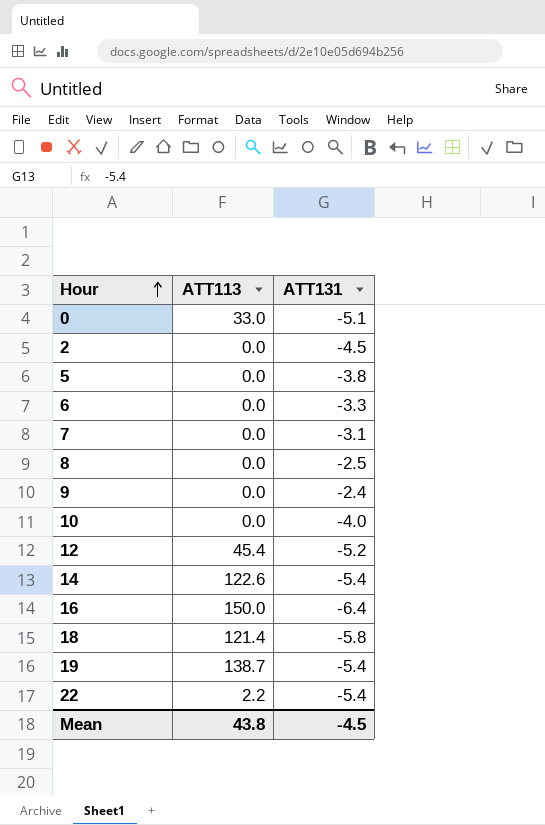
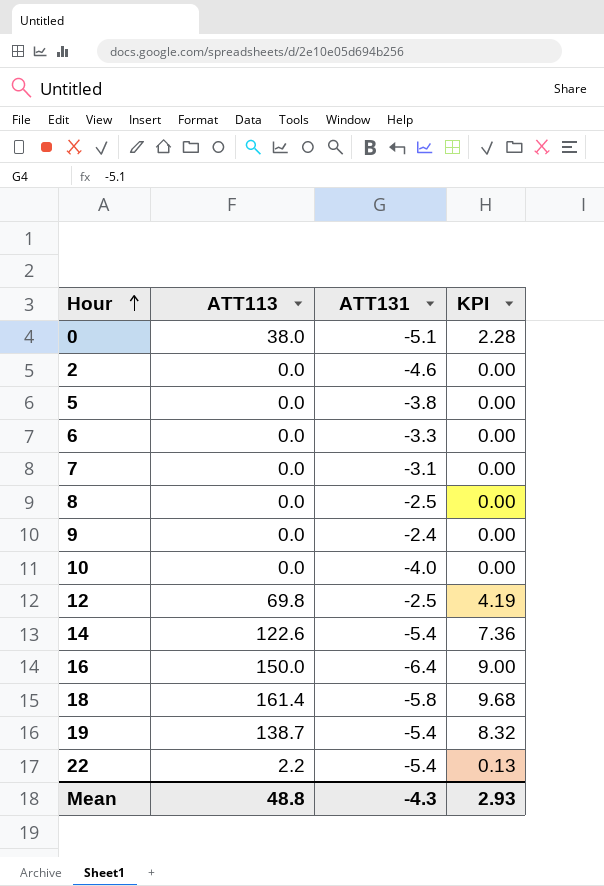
column KPI | formula: none -> [ATT113] * 0.06
0 | ATT113: 33.0 -> 38.0
2 | ATT131: -4.5 -> -4.6
12 | ATT113: 45.4 -> 69.8
12 | ATT131: -5.2 -> -2.5
18 | ATT113: 121.4 -> 161.4
Mean | ATT113: 43.8 -> 48.8
Mean | ATT131: -4.5 -> -4.3

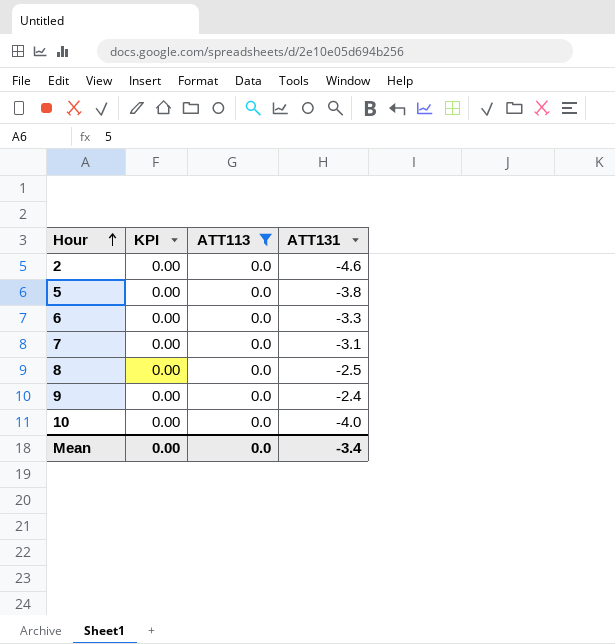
filter: none -> ATT113 = 0.0
column KPI | position: 4 -> 2
Mean | KPI: 2.93 -> 0.00
Mean | ATT113: 48.8 -> 0.0
Mean | ATT131: -4.3 -> -3.4

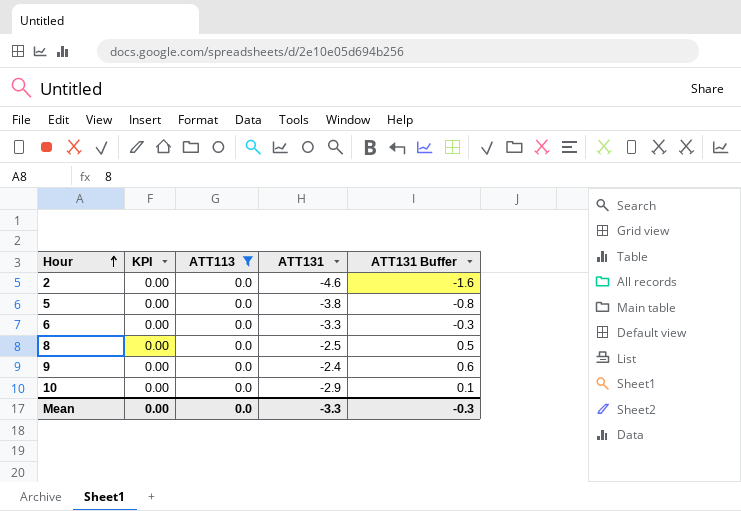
column ATT131 Buffer | formula: none -> [ATT131] + 3
row 7: 0.00 | 0.0 | -3.1 -> none
10 | ATT131: -4.0 -> -2.9
Mean | ATT131: -3.4 -> -3.3

